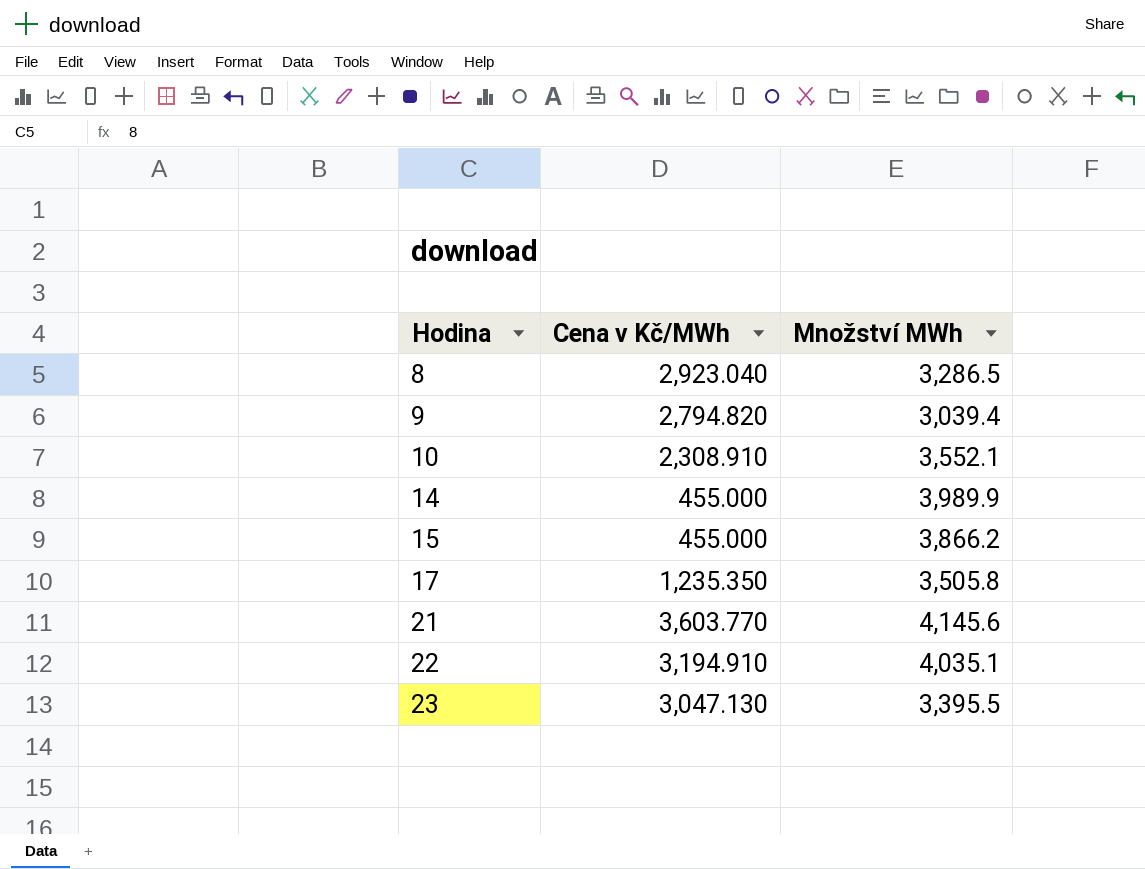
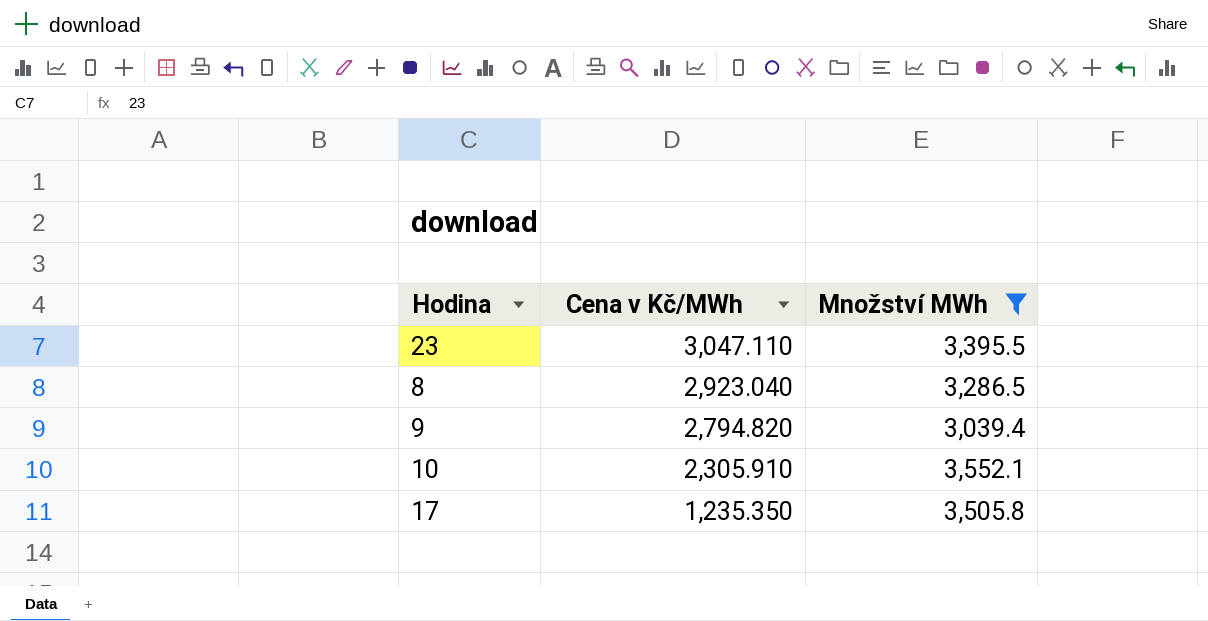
filter: none -> Množství MWh <= 3,552.1
row order: Hodina ascending -> Cena v Kč/MWh descending
23 | Cena v Kč/MWh: 3,047.130 -> 3,047.110
10 | Cena v Kč/MWh: 2,308.910 -> 2,305.910

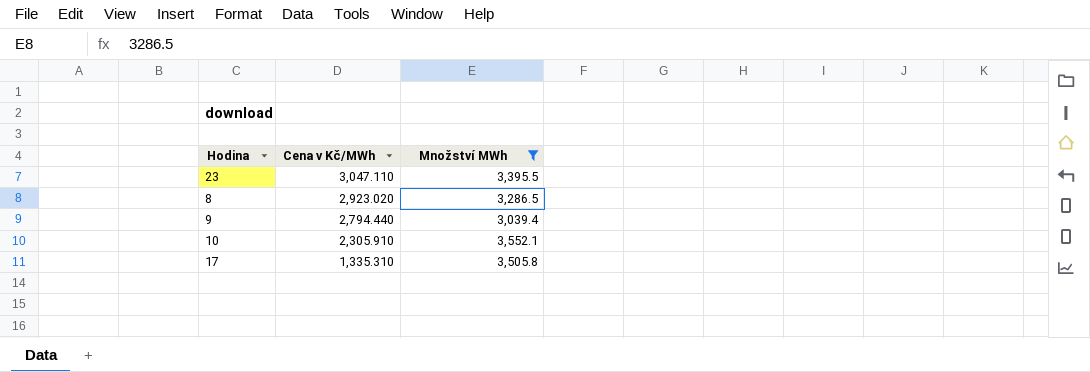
8 | Cena v Kč/MWh: 2,923.040 -> 2,923.020
9 | Cena v Kč/MWh: 2,794.820 -> 2,794.440
17 | Cena v Kč/MWh: 1,235.350 -> 1,335.310

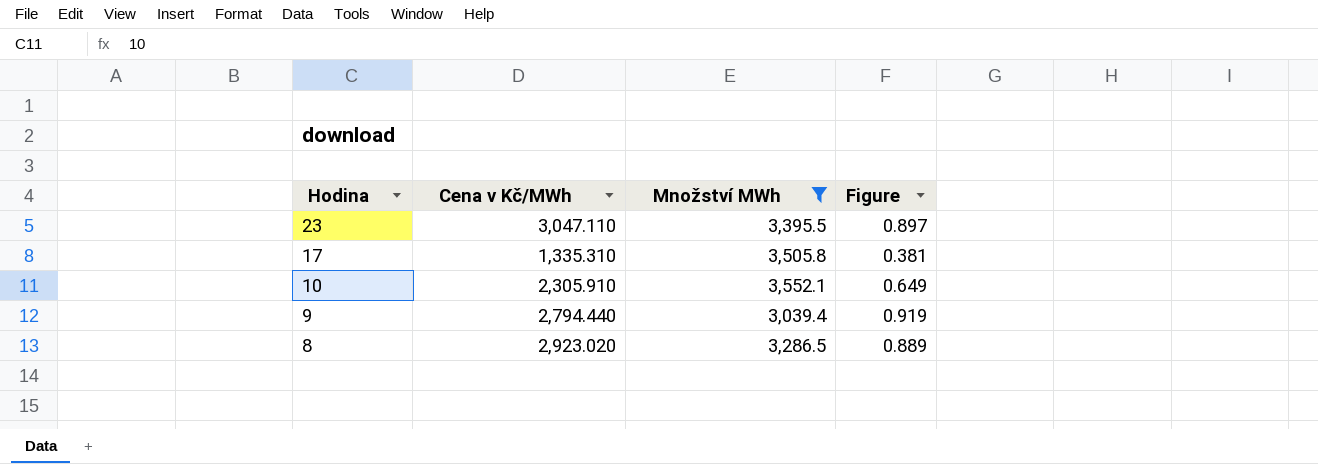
row order: Cena v Kč/MWh descending -> Hodina descending
column Figure | formula: none -> [Cena v Kč/MWh] / [Množství MWh]

